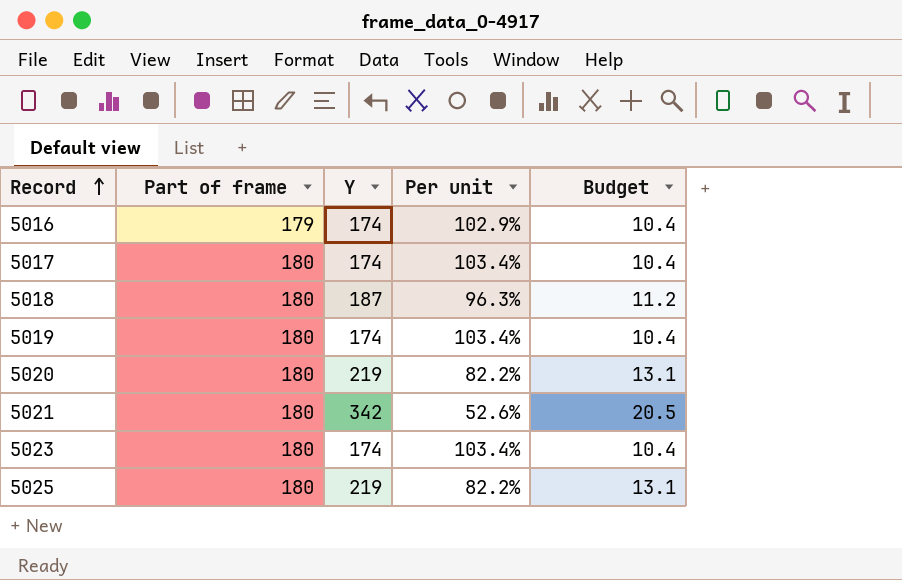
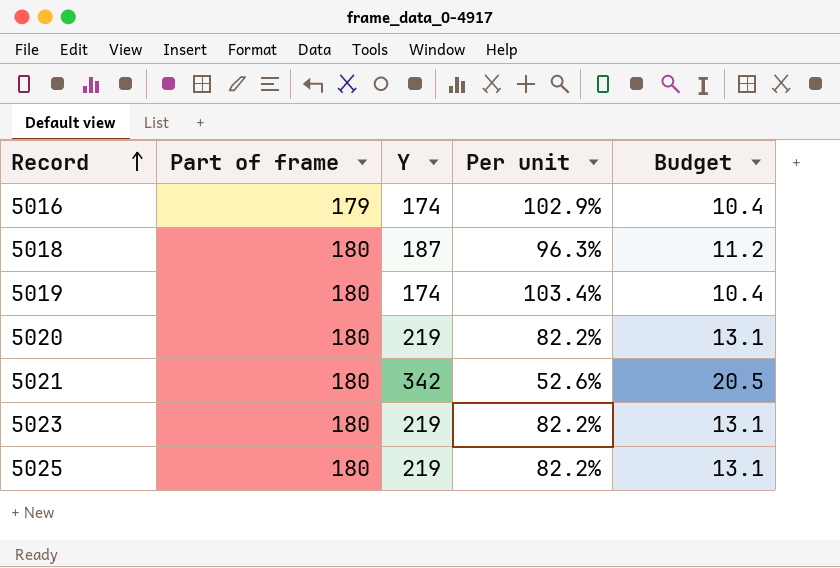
row 5017: 180 | 174 | 103.4% | 10.4 -> none
5023 | Y: 174 -> 219
5023 | Per unit: 103.4% -> 82.2%
5023 | Budget: 10.4 -> 13.1

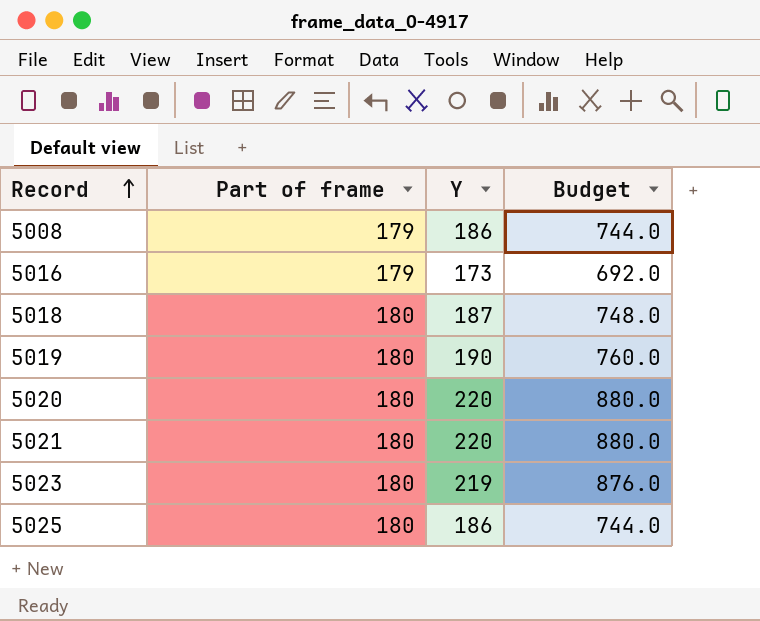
column Per unit | formula: [Part of frame] / [Y] -> none
column Budget | formula: [Y] * 0.06 -> [Y] * 4
row 5008: none -> 179 | 186 | 744.0
5016 | Y: 174 -> 173
5019 | Y: 174 -> 190
5020 | Y: 219 -> 220
5021 | Y: 342 -> 220
5025 | Y: 219 -> 186

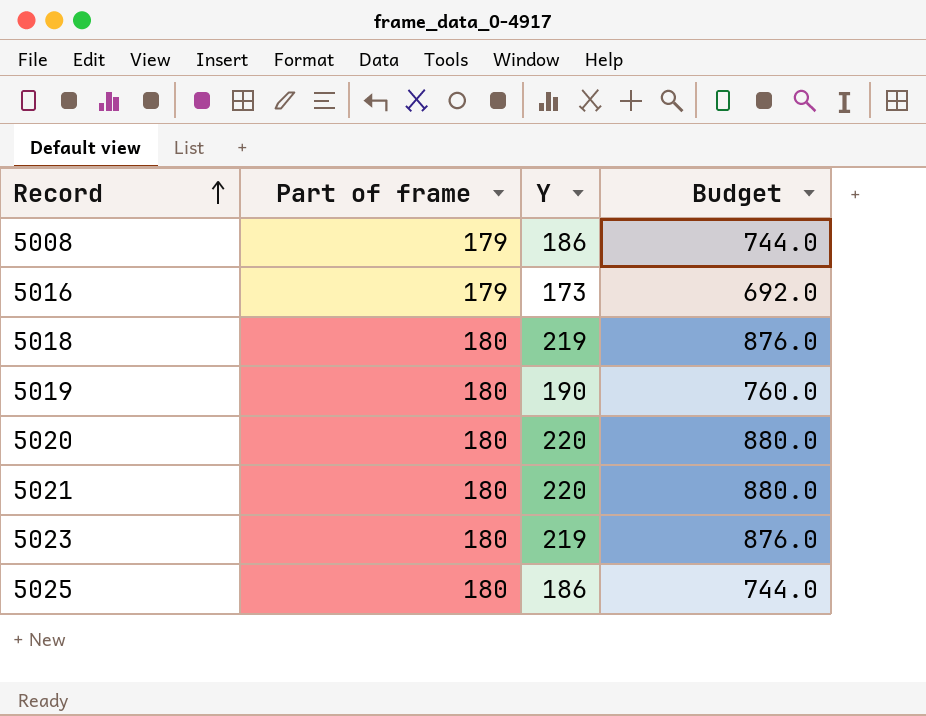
5018 | Y: 187 -> 219
5018 | Budget: 748.0 -> 876.0

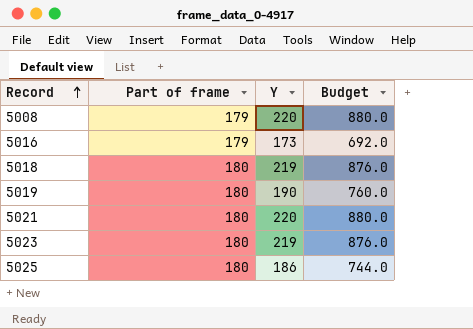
row 5020: 180 | 220 | 880.0 -> none
5008 | Y: 186 -> 220
5008 | Budget: 744.0 -> 880.0

